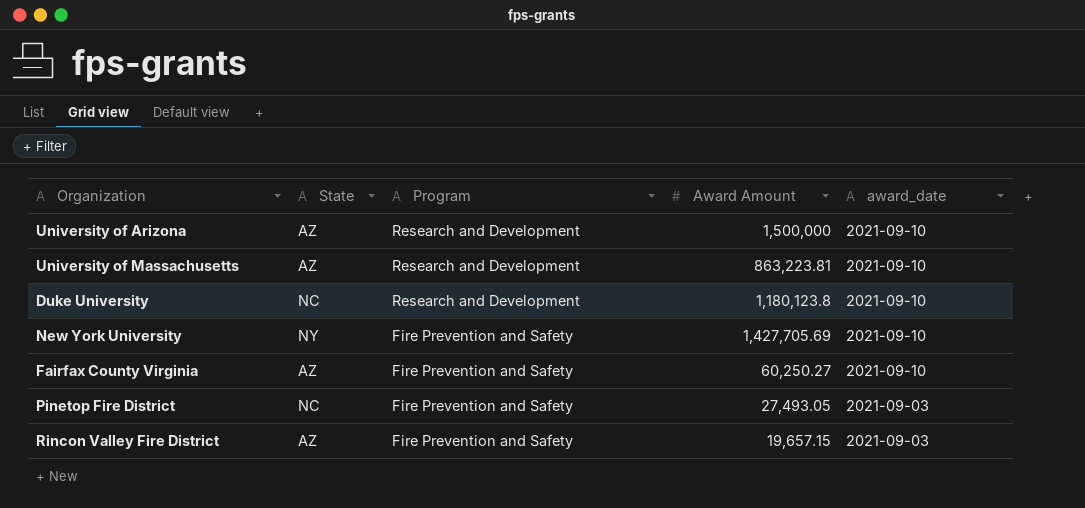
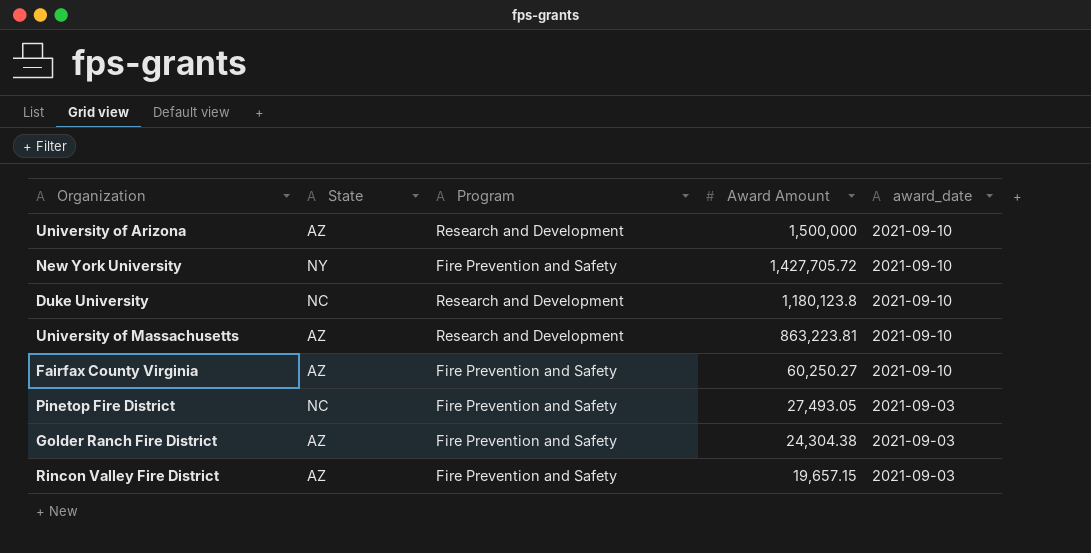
row order: Program descending -> Award Amount descending
New York University | Award Amount: 1,427,705.69 -> 1,427,705.72
row Golder Ranch Fire District: none -> AZ | Fire Prevention and Safety | 24,304.38 | 2021-09-03

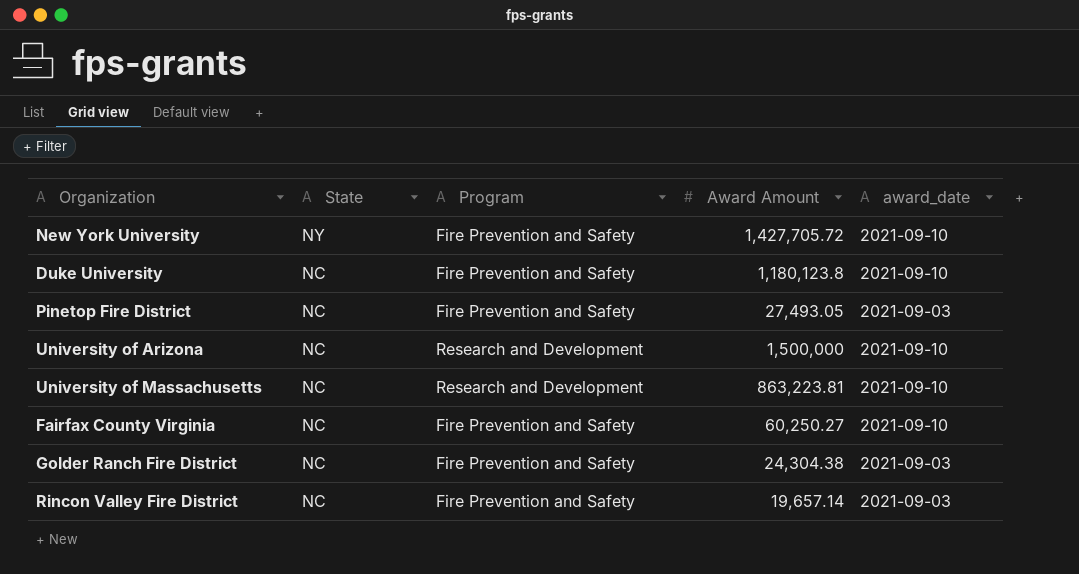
row order: Award Amount descending -> State descending
Duke University | Program: Research and Development -> Fire Prevention and Safety
University of Arizona | State: AZ -> NC
University of Massachusetts | State: AZ -> NC
Fairfax County Virginia | State: AZ -> NC
Golder Ranch Fire District | State: AZ -> NC
Rincon Valley Fire District | State: AZ -> NC
Rincon Valley Fire District | Award Amount: 19,657.15 -> 19,657.14

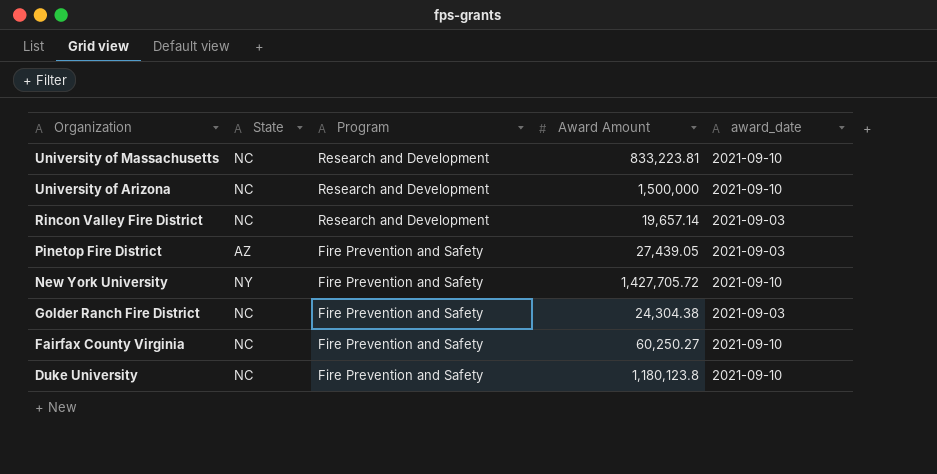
row order: State descending -> Organization descending
University of Massachusetts | Award Amount: 863,223.81 -> 833,223.81
Rincon Valley Fire District | Program: Fire Prevention and Safety -> Research and Development
Pinetop Fire District | State: NC -> AZ
Pinetop Fire District | Award Amount: 27,493.05 -> 27,439.05

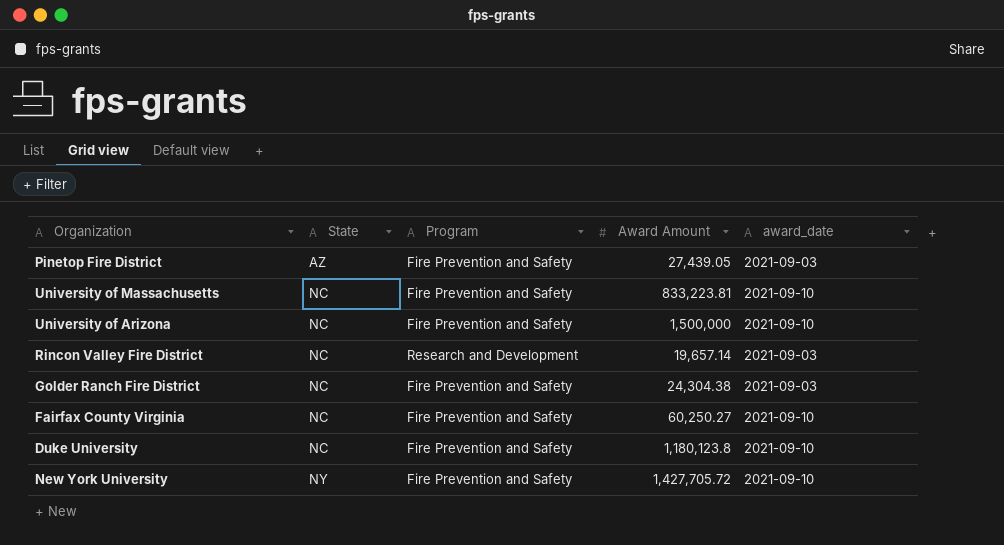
row order: Organization descending -> State ascending
University of Massachusetts | Program: Research and Development -> Fire Prevention and Safety
University of Arizona | Program: Research and Development -> Fire Prevention and Safety

